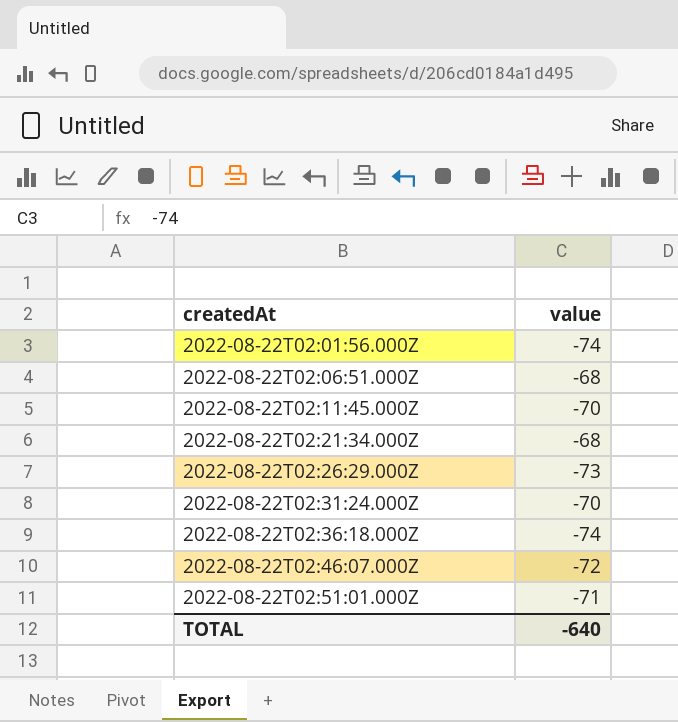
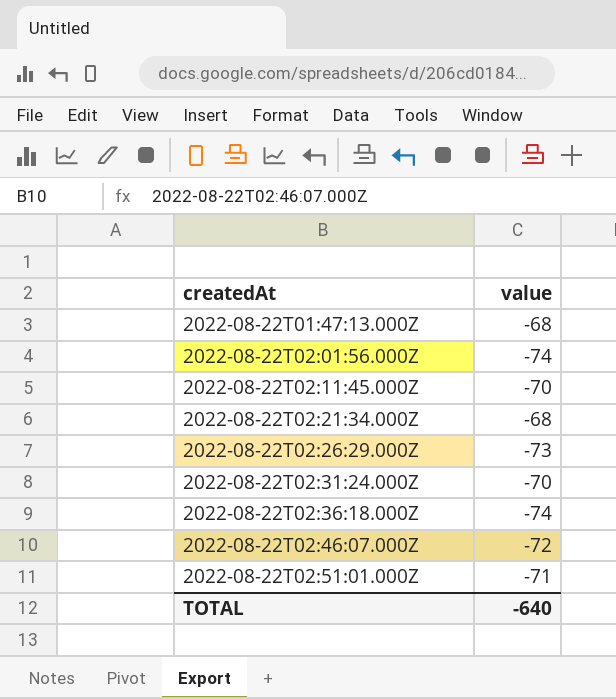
row 2022-08-22T02:06:51.000Z: -68 -> none
row 2022-08-22T01:47:13.000Z: none -> -68

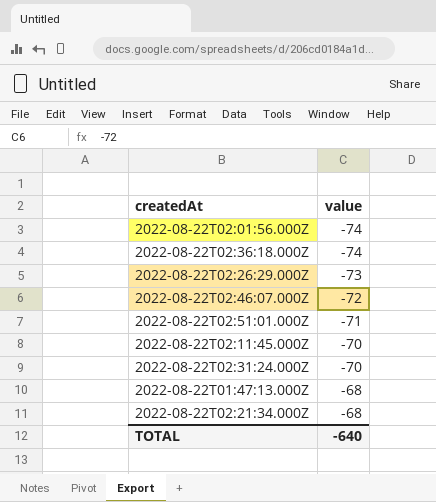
row order: createdAt ascending -> value ascending

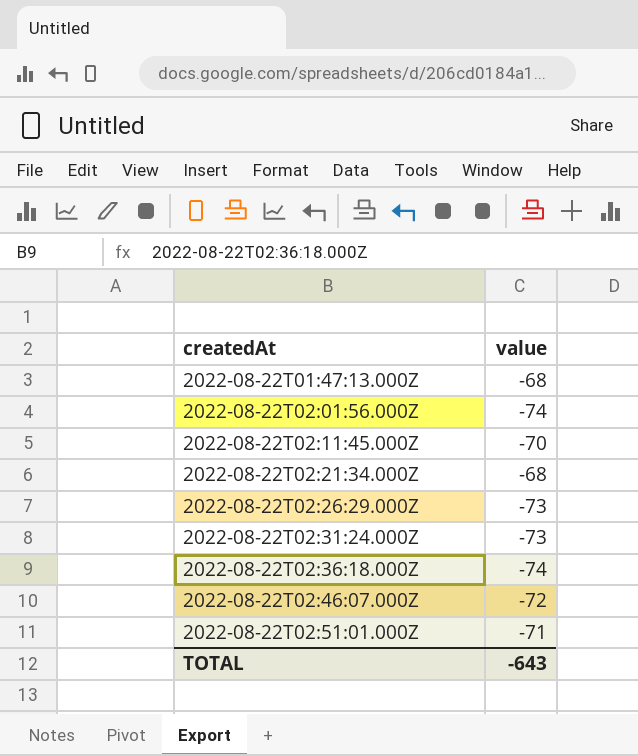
row order: value ascending -> createdAt ascending
2022-08-22T02:31:24.000Z | value: -70 -> -73
TOTAL | value: -640 -> -643

